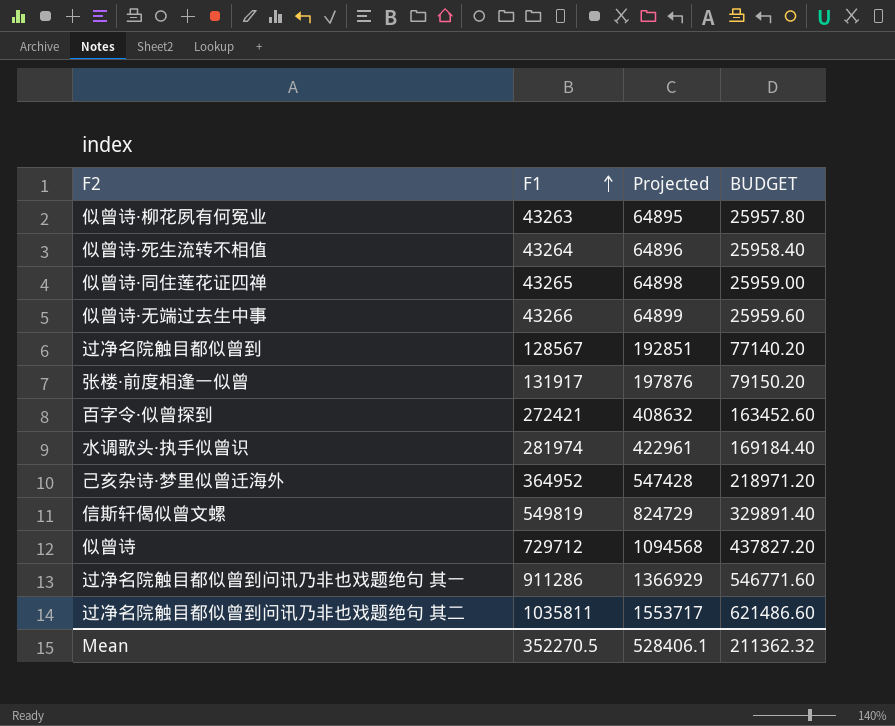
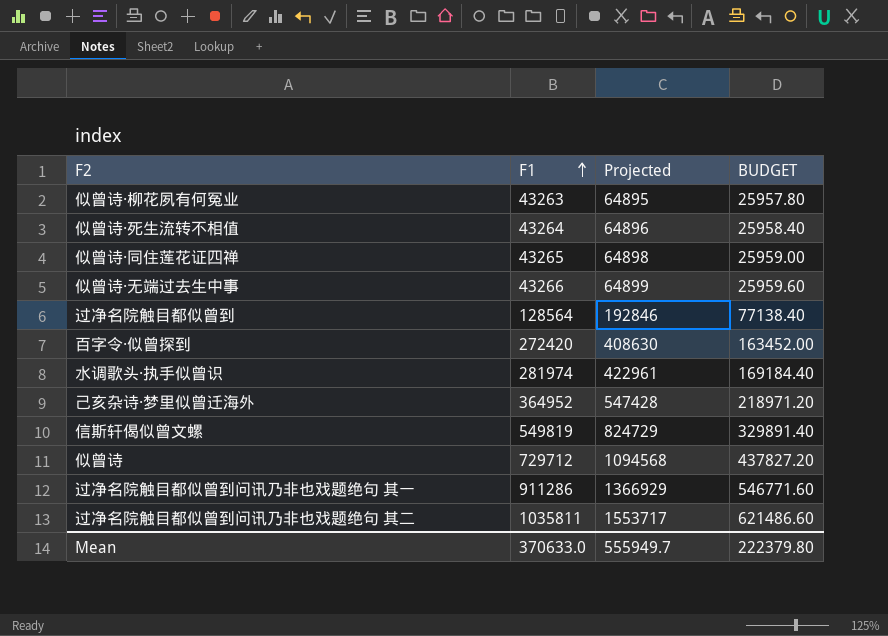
row 张楼·前度相逢一似曾: 131917 | 197876 | 79150.20 -> none
过净名院触目都似曾到 | F1: 128567 -> 128564
过净名院触目都似曾到 | Projected: 192851 -> 192846
过净名院触目都似曾到 | BUDGET: 77140.20 -> 77138.40
百字令·似曾探到 | F1: 272421 -> 272420
百字令·似曾探到 | Projected: 408632 -> 408630
百字令·似曾探到 | BUDGET: 163452.60 -> 163452.00
Mean | F1: 352270.5 -> 370633.0
Mean | Projected: 528406.1 -> 555949.7
Mean | BUDGET: 211362.32 -> 222379.80

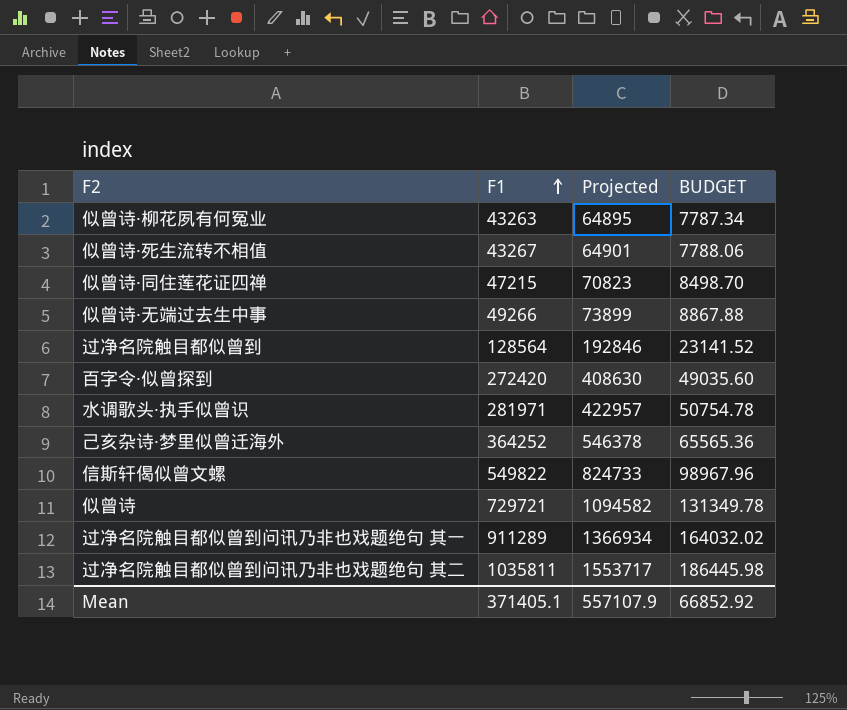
column BUDGET | formula: [F1] * 0.6 -> [F1] * 0.18
似曾诗·死生流转不相值 | F1: 43264 -> 43267
似曾诗·死生流转不相值 | Projected: 64896 -> 64901
似曾诗·同住莲花证四禅 | F1: 43265 -> 47215
似曾诗·同住莲花证四禅 | Projected: 64898 -> 70823
似曾诗·无端过去生中事 | F1: 43266 -> 49266
似曾诗·无端过去生中事 | Projected: 64899 -> 73899
水调歌头·执手似曾识 | F1: 281974 -> 281971
水调歌头·执手似曾识 | Projected: 422961 -> 422957
己亥杂诗·梦里似曾迁海外 | F1: 364952 -> 364252
己亥杂诗·梦里似曾迁海外 | Projected: 547428 -> 546378
信斯轩偈似曾文螺 | F1: 549819 -> 549822
信斯轩偈似曾文螺 | Projected: 824729 -> 824733
似曾诗 | F1: 729712 -> 729721
似曾诗 | Projected: 1094568 -> 1094582
过净名院触目都似曾到问讯乃非也戏题绝句 其一 | F1: 911286 -> 911289
过净名院触目都似曾到问讯乃非也戏题绝句 其一 | Projected: 1366929 -> 1366934
Mean | F1: 370633.0 -> 371405.1
Mean | Projected: 555949.7 -> 557107.9
Mean | BUDGET: 222379.80 -> 66852.92

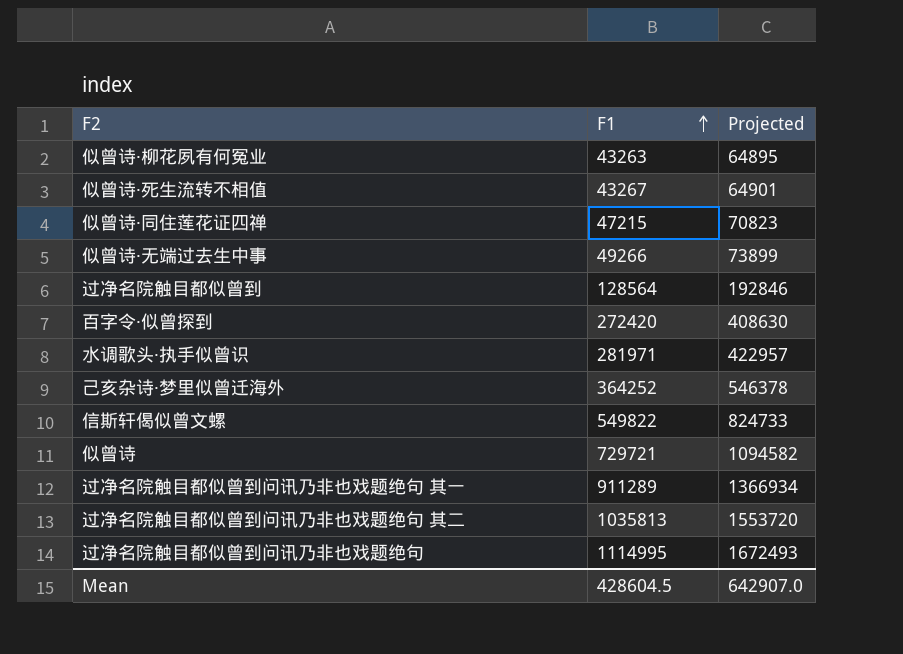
column BUDGET | formula: [F1] * 0.18 -> none
过净名院触目都似曾到问讯乃非也戏题绝句 其二 | F1: 1035811 -> 1035813
过净名院触目都似曾到问讯乃非也戏题绝句 其二 | Projected: 1553717 -> 1553720
row 过净名院触目都似曾到问讯乃非也戏题绝句: none -> 1114995 | 1672493
Mean | F1: 371405.1 -> 428604.5
Mean | Projected: 557107.9 -> 642907.0

